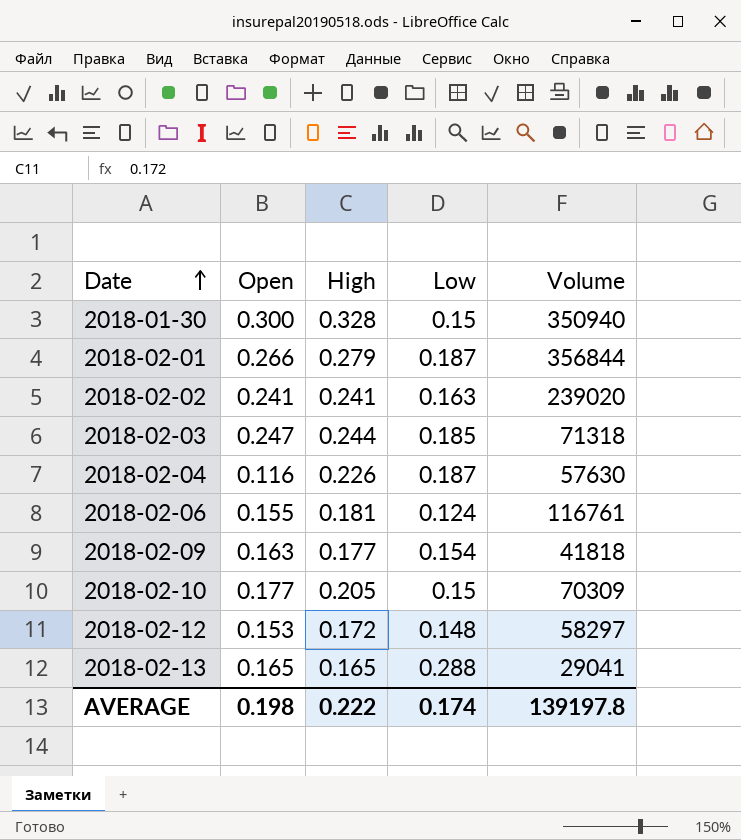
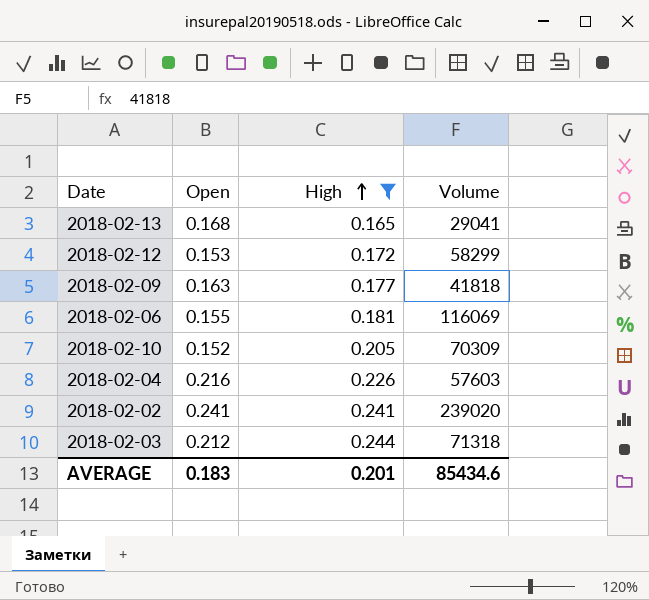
filter: none -> High <= 0.244
row order: Date ascending -> High ascending
column Low | position: 4 -> none
2018-02-13 | Open: 0.165 -> 0.168
2018-02-12 | Volume: 58297 -> 58299
2018-02-06 | Volume: 116761 -> 116069
2018-02-10 | Open: 0.177 -> 0.152
2018-02-04 | Open: 0.116 -> 0.216
2018-02-04 | Volume: 57630 -> 57603
2018-02-03 | Open: 0.247 -> 0.212
AVERAGE | Open: 0.198 -> 0.183
AVERAGE | High: 0.222 -> 0.201
AVERAGE | Volume: 139197.8 -> 85434.6

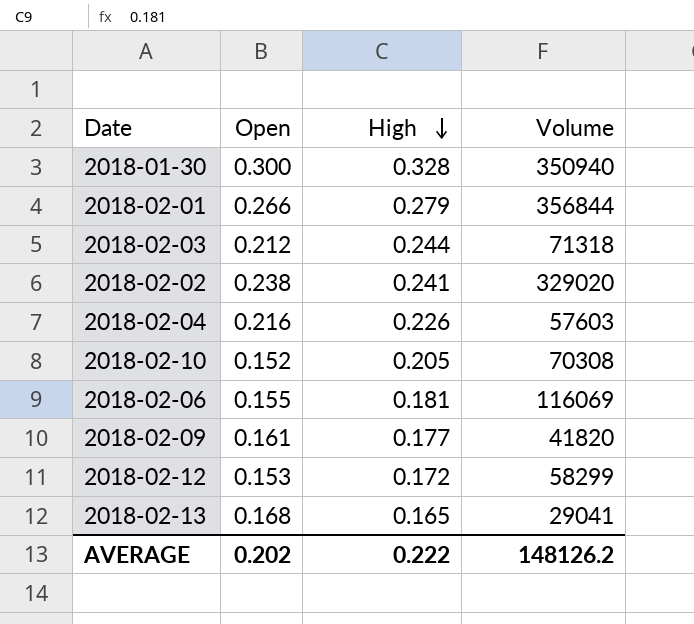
filter: High <= 0.244 -> none
row order: High ascending -> High descending
2018-02-02 | Open: 0.241 -> 0.238
2018-02-02 | Volume: 239020 -> 329020
2018-02-10 | Volume: 70309 -> 70308
2018-02-09 | Open: 0.163 -> 0.161
2018-02-09 | Volume: 41818 -> 41820
AVERAGE | Open: 0.183 -> 0.202
AVERAGE | High: 0.201 -> 0.222
AVERAGE | Volume: 85434.6 -> 148126.2

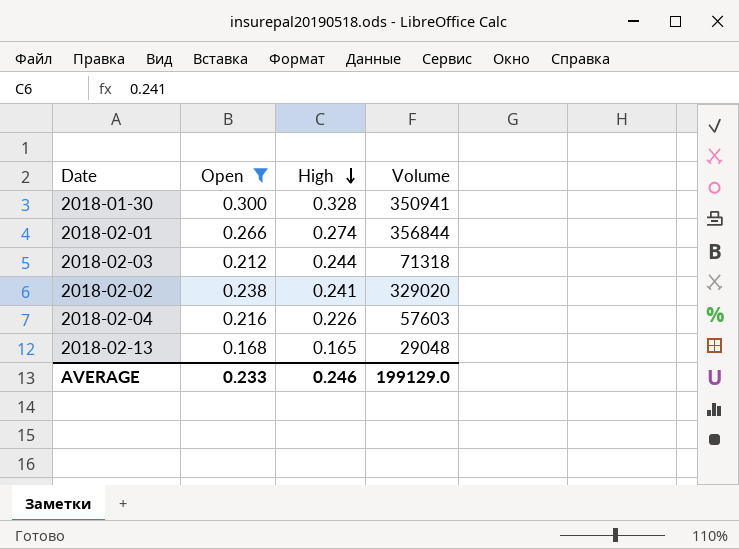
filter: none -> Open >= 0.168
2018-01-30 | Volume: 350940 -> 350941
2018-02-01 | High: 0.279 -> 0.274
2018-02-13 | Volume: 29041 -> 29048
AVERAGE | Open: 0.202 -> 0.233
AVERAGE | High: 0.222 -> 0.246
AVERAGE | Volume: 148126.2 -> 199129.0

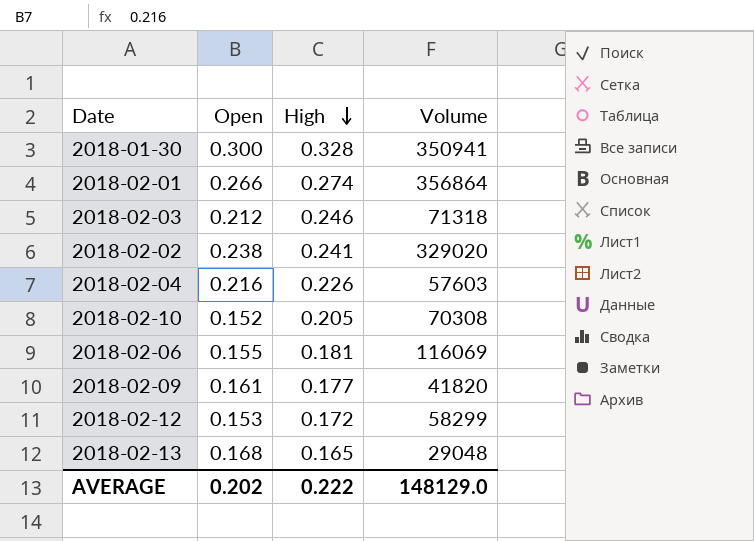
filter: Open >= 0.168 -> none
2018-02-01 | Volume: 356844 -> 356864
2018-02-03 | High: 0.244 -> 0.246
AVERAGE | Open: 0.233 -> 0.202
AVERAGE | High: 0.246 -> 0.222
AVERAGE | Volume: 199129.0 -> 148129.0

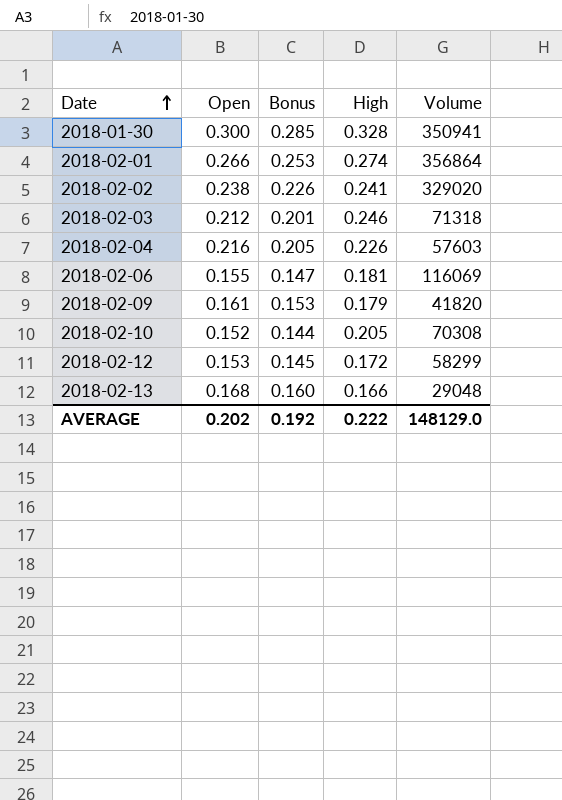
row order: High descending -> Date ascending
column Bonus | formula: none -> [Open] * 0.95
2018-02-09 | High: 0.177 -> 0.179
2018-02-13 | High: 0.165 -> 0.166

